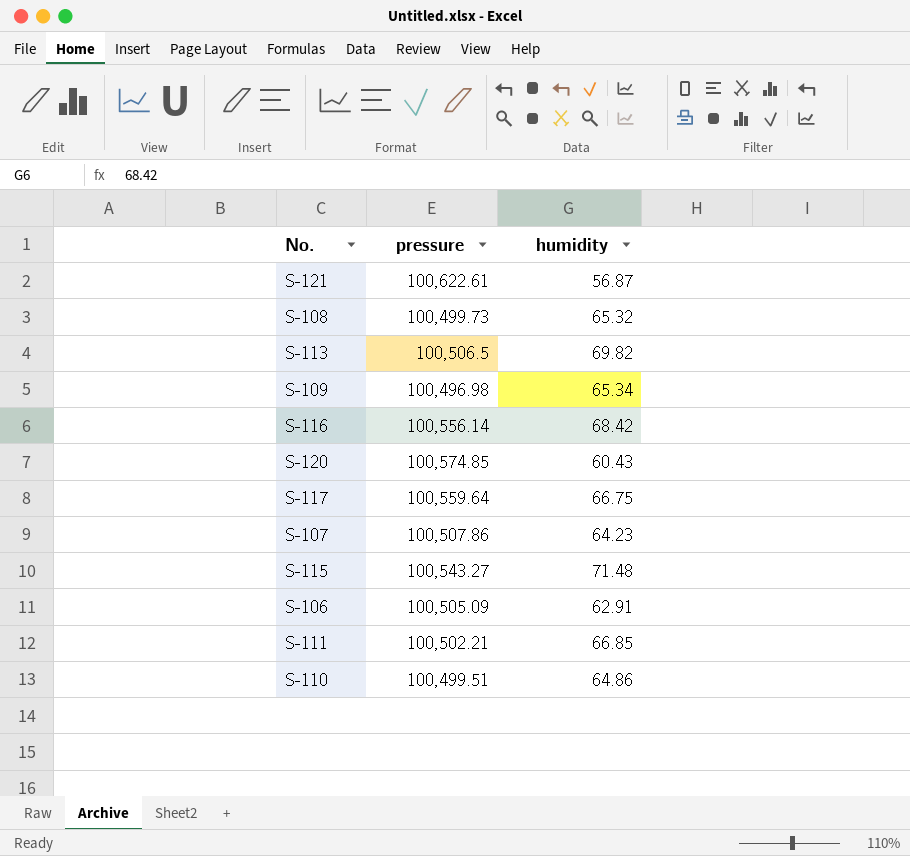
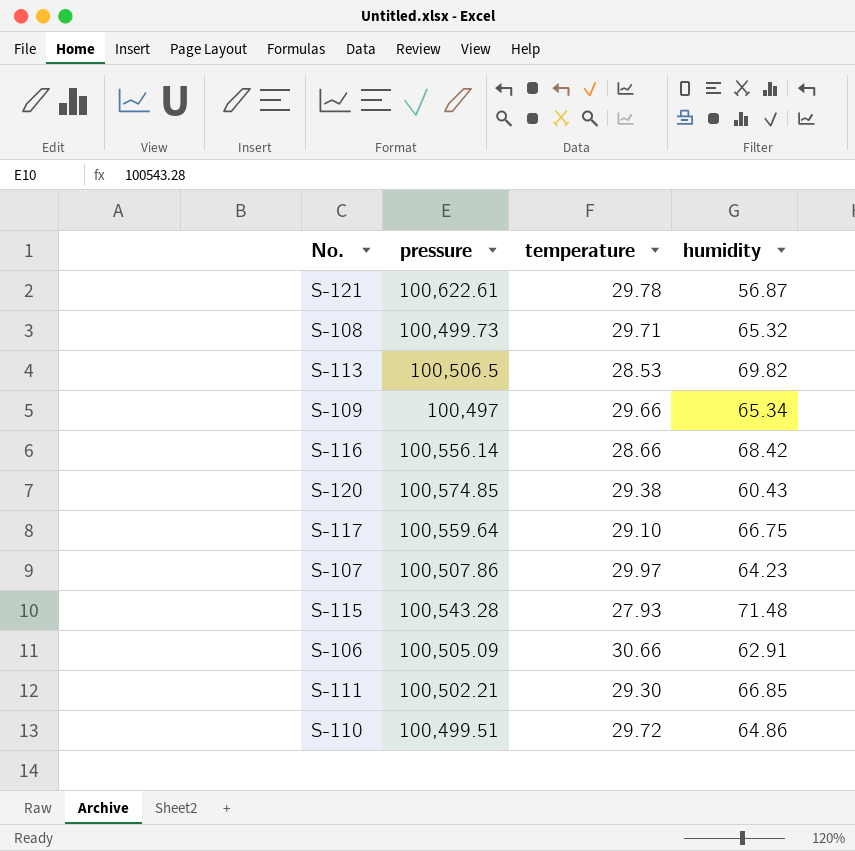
column temperature | position: none -> 3
S-109 | pressure: 100,496.98 -> 100,497
S-115 | pressure: 100,543.27 -> 100,543.28

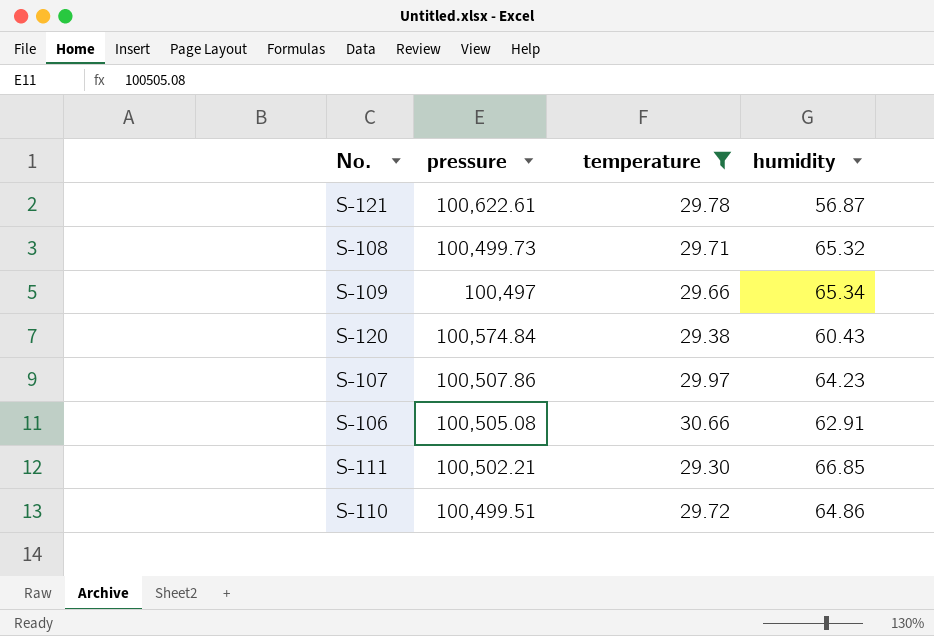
filter: none -> temperature >= 29.30
S-120 | pressure: 100,574.85 -> 100,574.84
S-106 | pressure: 100,505.09 -> 100,505.08

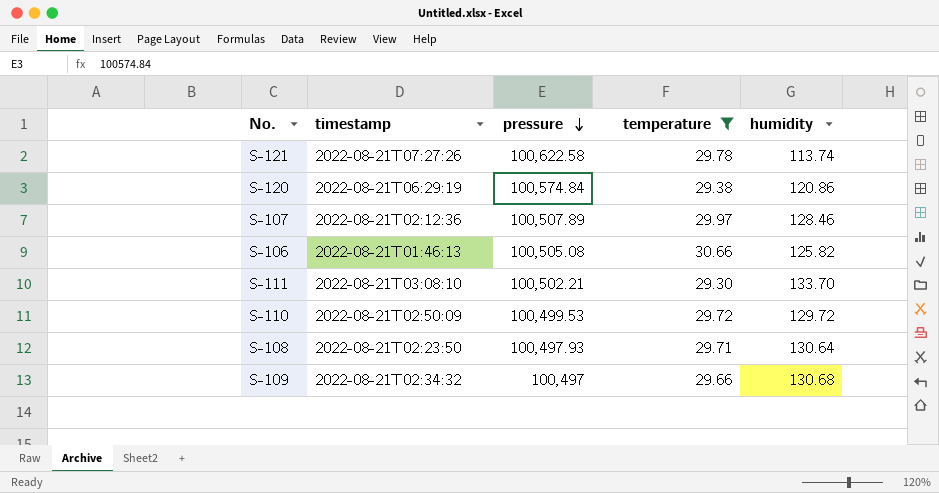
row order: none -> pressure descending
column timestamp | position: none -> 2
S-121 | pressure: 100,622.61 -> 100,622.58
S-121 | humidity: 56.87 -> 113.74
S-120 | humidity: 60.43 -> 120.86
S-107 | pressure: 100,507.86 -> 100,507.89
S-107 | humidity: 64.23 -> 128.46
S-106 | humidity: 62.91 -> 125.82
S-111 | humidity: 66.85 -> 133.70
S-110 | pressure: 100,499.51 -> 100,499.53
S-110 | humidity: 64.86 -> 129.72
S-108 | pressure: 100,499.73 -> 100,497.93
S-108 | humidity: 65.32 -> 130.64
S-109 | humidity: 65.34 -> 130.68

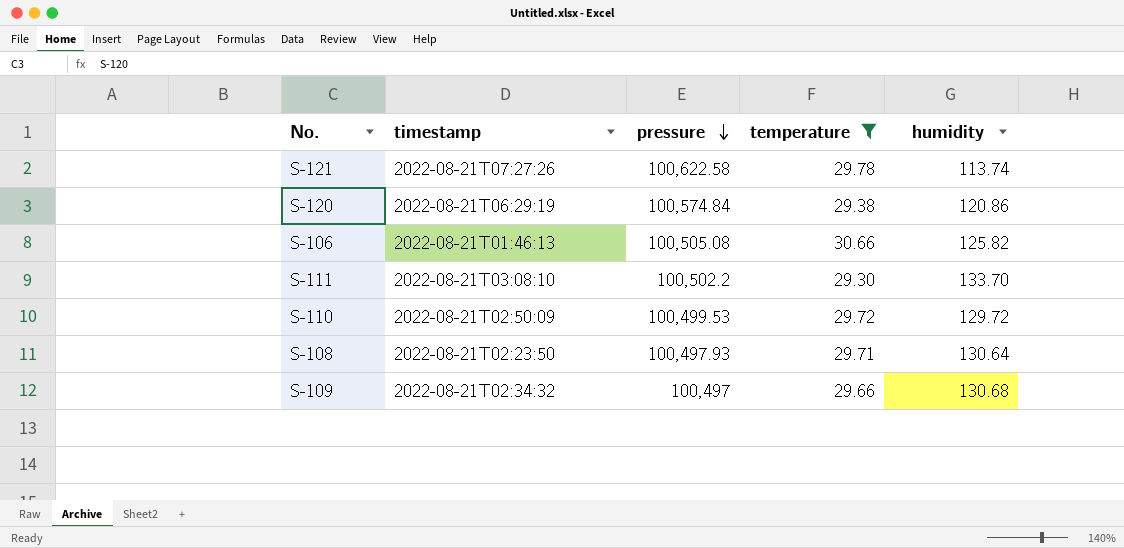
row S-107: 2022-08-21T02:12:36 | 100,507.89 | 29.97 | 128.46 -> none
S-111 | pressure: 100,502.21 -> 100,502.2

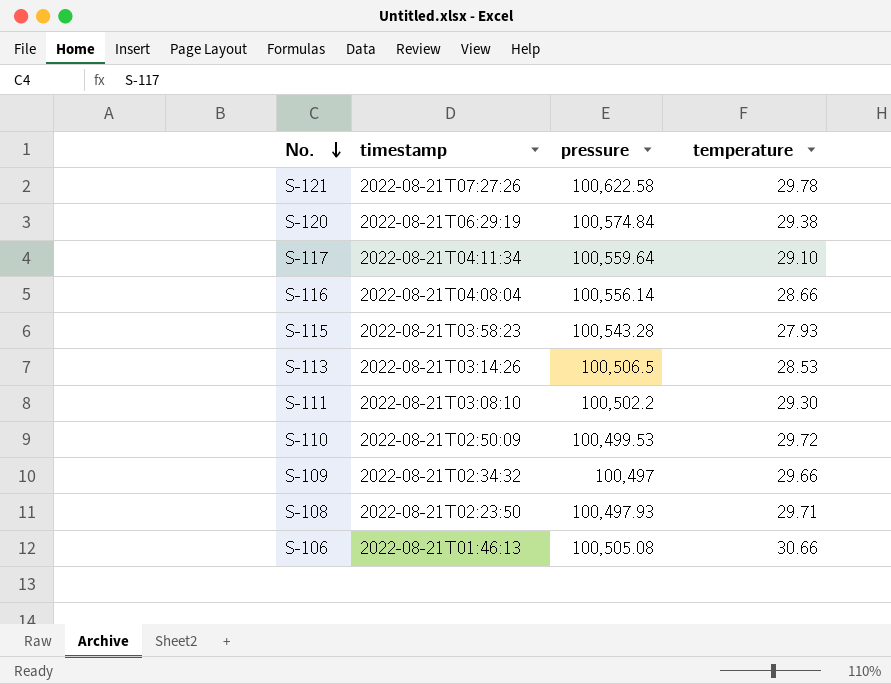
filter: temperature >= 29.30 -> none
row order: pressure descending -> No. descending
column humidity | position: 5 -> none

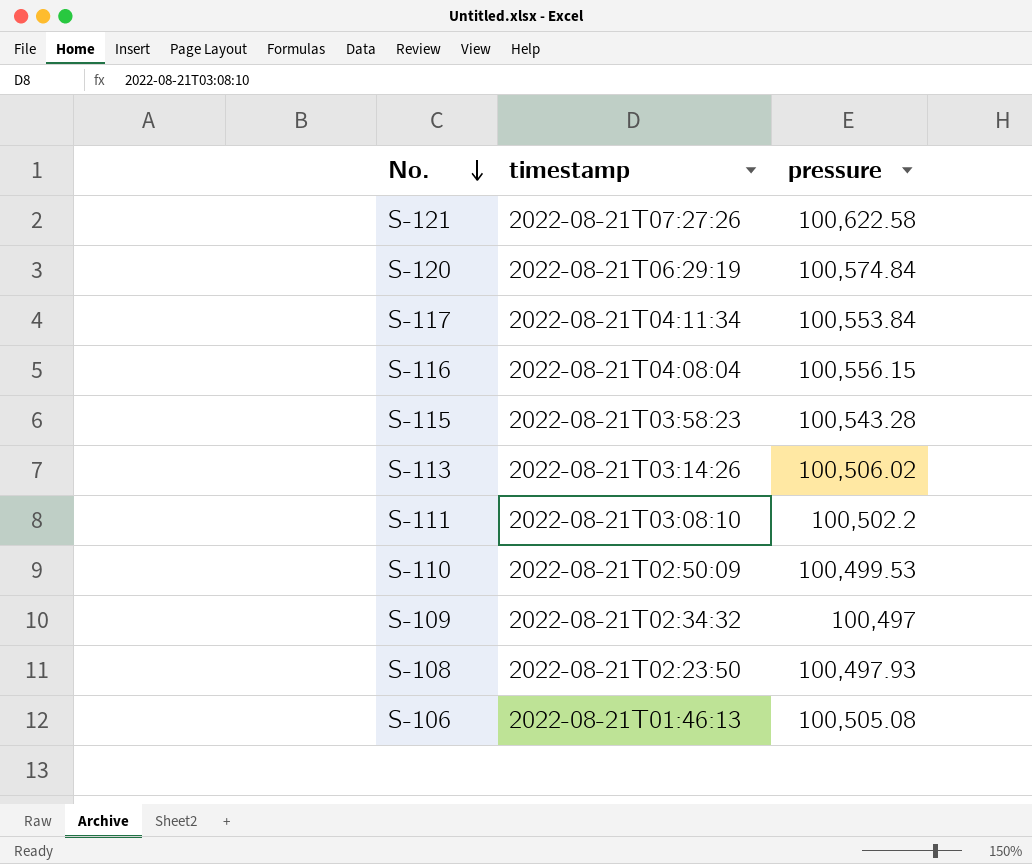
column temperature | position: 4 -> none
S-117 | pressure: 100,559.64 -> 100,553.84
S-116 | pressure: 100,556.14 -> 100,556.15
S-113 | pressure: 100,506.5 -> 100,506.02

